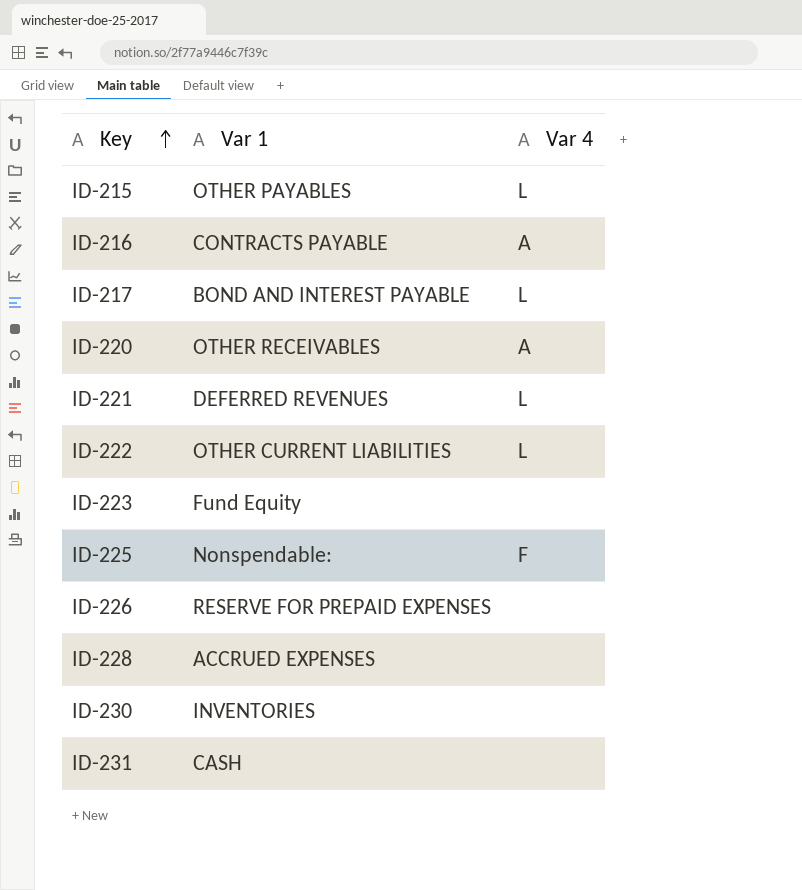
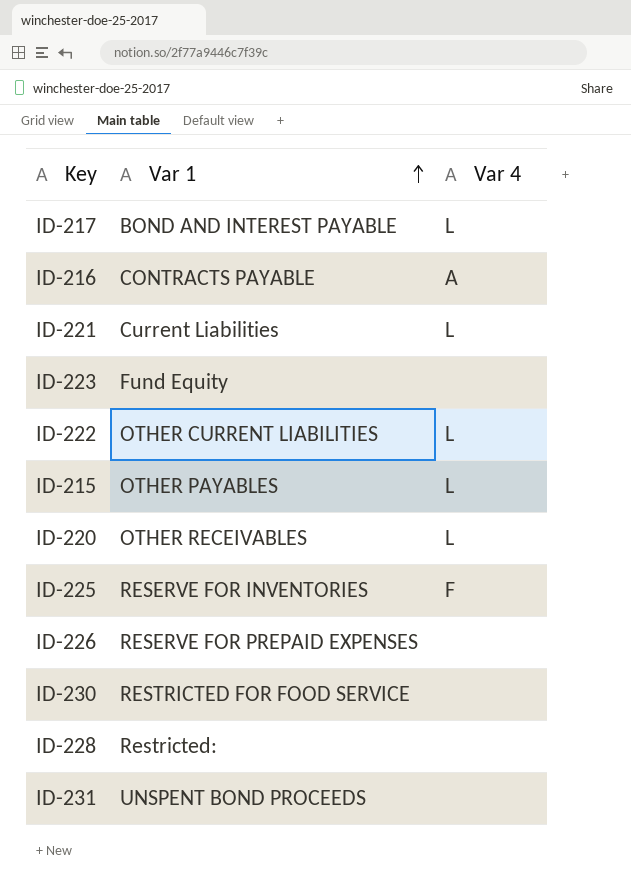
row order: Key ascending -> Var 1 ascending
ID-221 | Var 1: DEFERRED REVENUES -> Current Liabilities
ID-220 | Var 4: A -> L
ID-225 | Var 1: Nonspendable: -> RESERVE FOR INVENTORIES
ID-230 | Var 1: INVENTORIES -> RESTRICTED FOR FOOD SERVICE
ID-228 | Var 1: ACCRUED EXPENSES -> Restricted:
ID-231 | Var 1: CASH -> UNSPENT BOND PROCEEDS

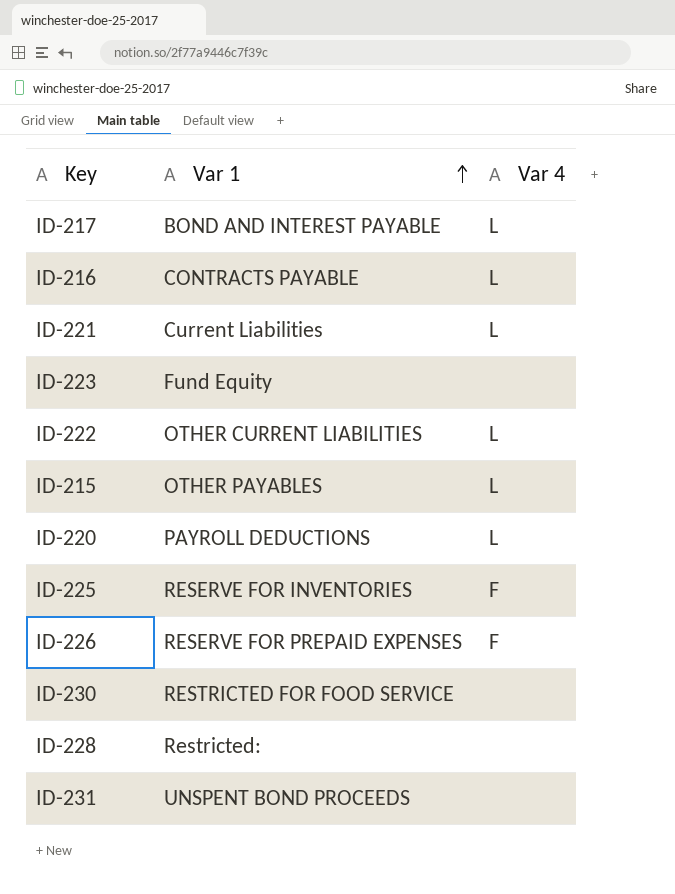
ID-216 | Var 4: A -> L
ID-220 | Var 1: OTHER RECEIVABLES -> PAYROLL DEDUCTIONS
ID-226 | Var 4: none -> F

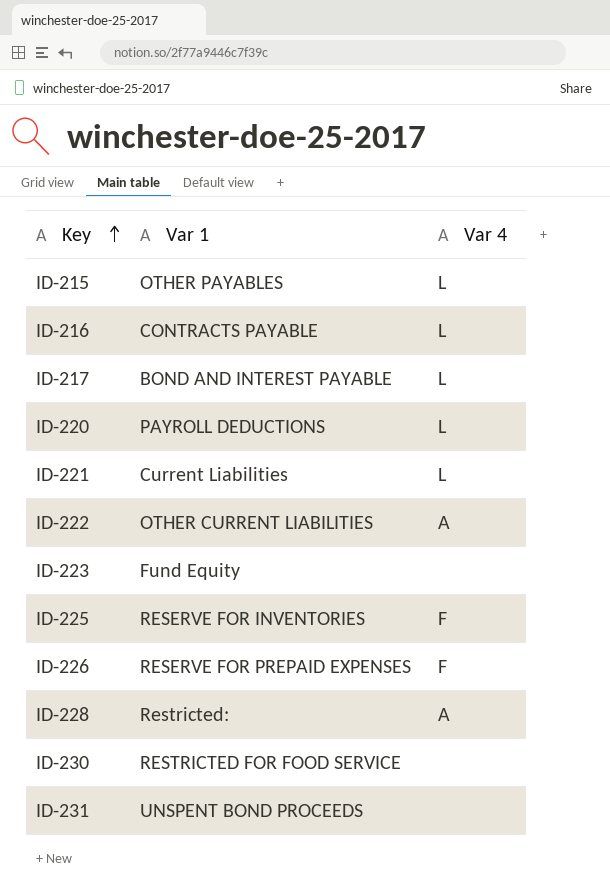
row order: Var 1 ascending -> Key ascending
ID-222 | Var 4: L -> A
ID-228 | Var 4: none -> A

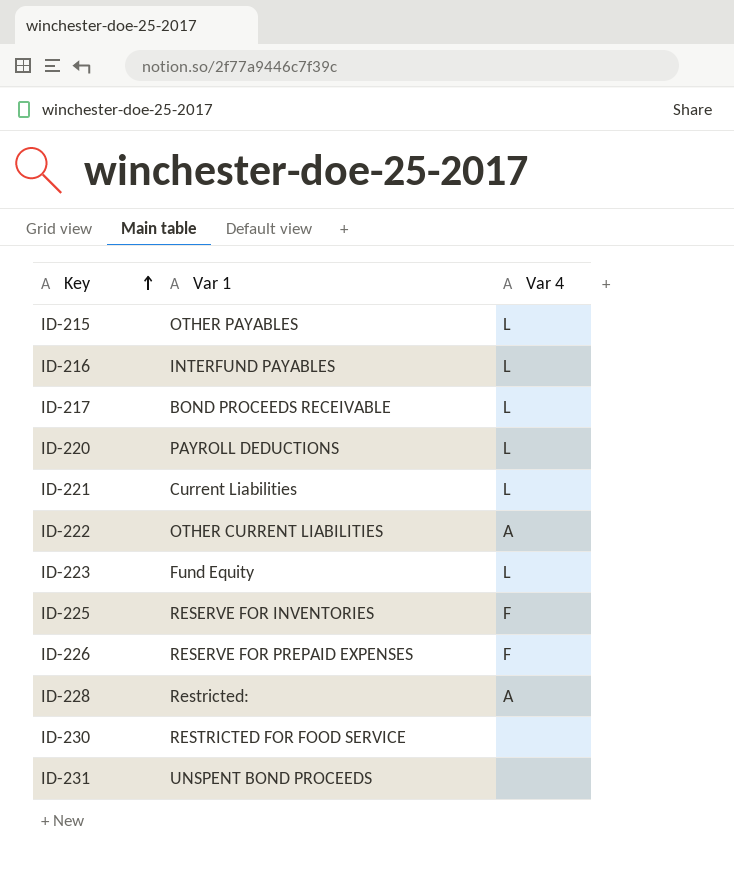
ID-216 | Var 1: CONTRACTS PAYABLE -> INTERFUND PAYABLES
ID-217 | Var 1: BOND AND INTEREST PAYABLE -> BOND PROCEEDS RECEIVABLE
ID-223 | Var 4: none -> L

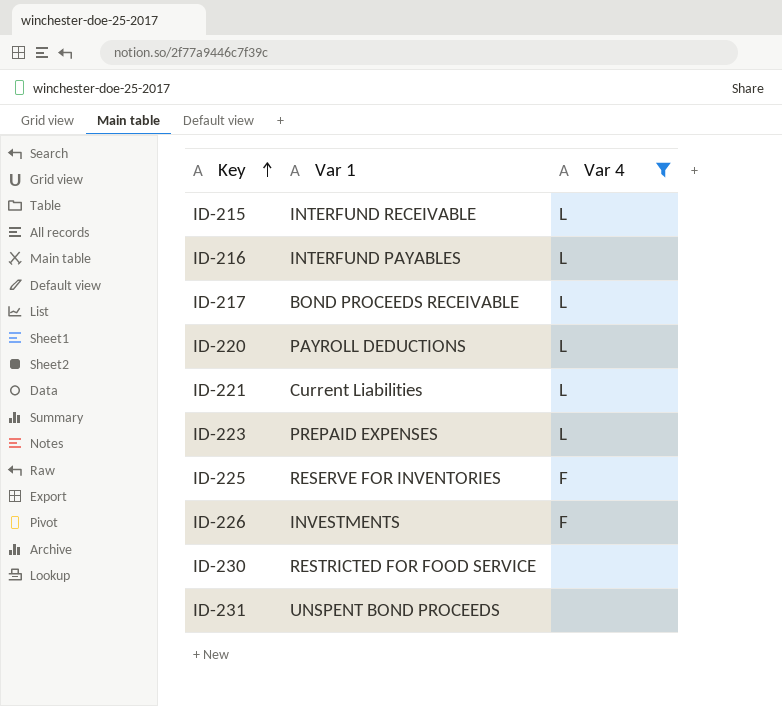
filter: none -> Var 4 != A
ID-215 | Var 1: OTHER PAYABLES -> INTERFUND RECEIVABLE
ID-223 | Var 1: Fund Equity -> PREPAID EXPENSES
ID-226 | Var 1: RESERVE FOR PREPAID EXPENSES -> INVESTMENTS

